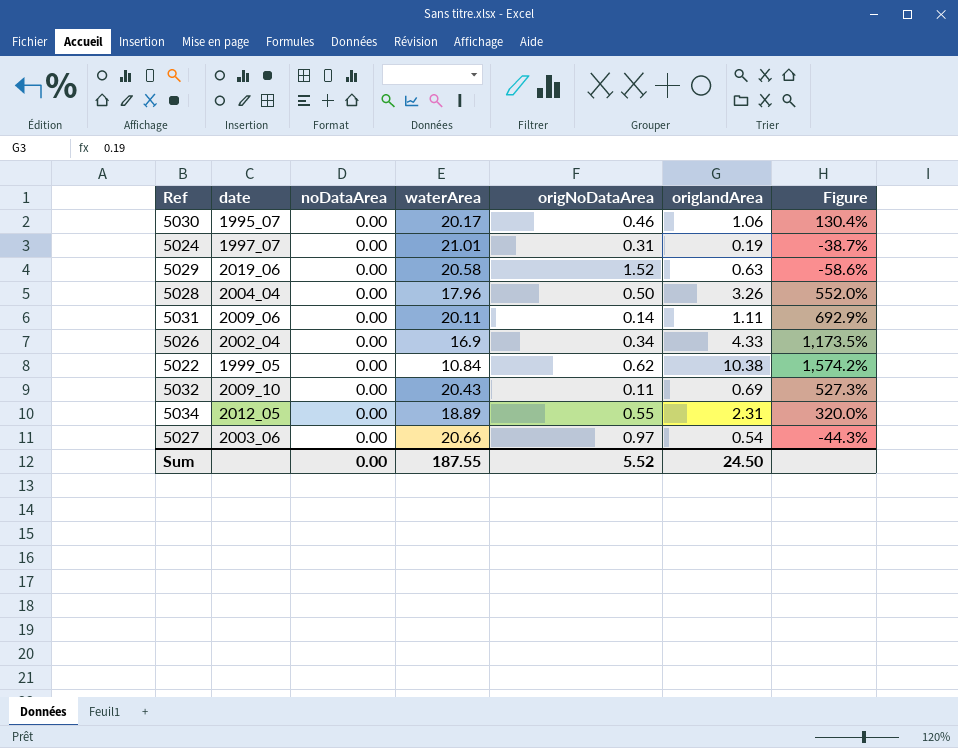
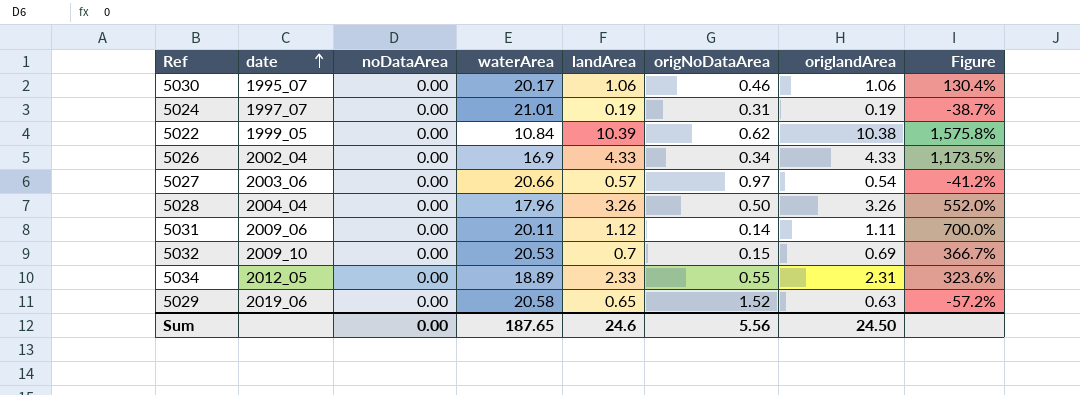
row order: none -> date ascending
column landArea | position: none -> 5
column Figure | formula: ([origlandArea] - [origNoDataArea]) / [origNoDataArea] -> ([landArea] - [origNoDataArea]) / [origNoDataArea]
5032 | waterArea: 20.43 -> 20.53
5032 | origNoDataArea: 0.11 -> 0.15
Sum | waterArea: 187.55 -> 187.65
Sum | origNoDataArea: 5.52 -> 5.56

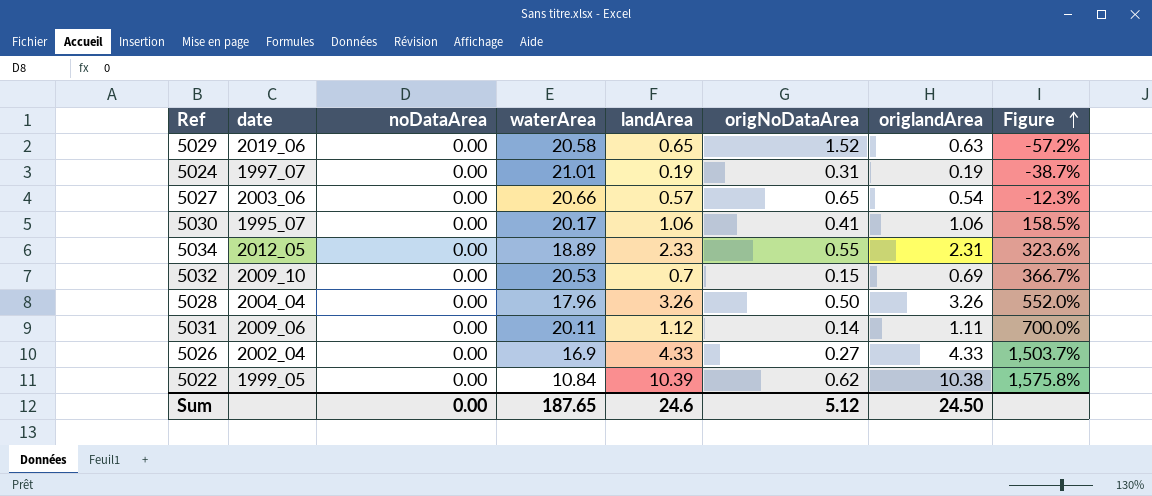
row order: date ascending -> Figure ascending
5027 | origNoDataArea: 0.97 -> 0.65
5027 | Figure: -41.2% -> -12.3%
5030 | origNoDataArea: 0.46 -> 0.41
5030 | Figure: 130.4% -> 158.5%
5026 | origNoDataArea: 0.34 -> 0.27
5026 | Figure: 1,173.5% -> 1,503.7%
Sum | origNoDataArea: 5.56 -> 5.12

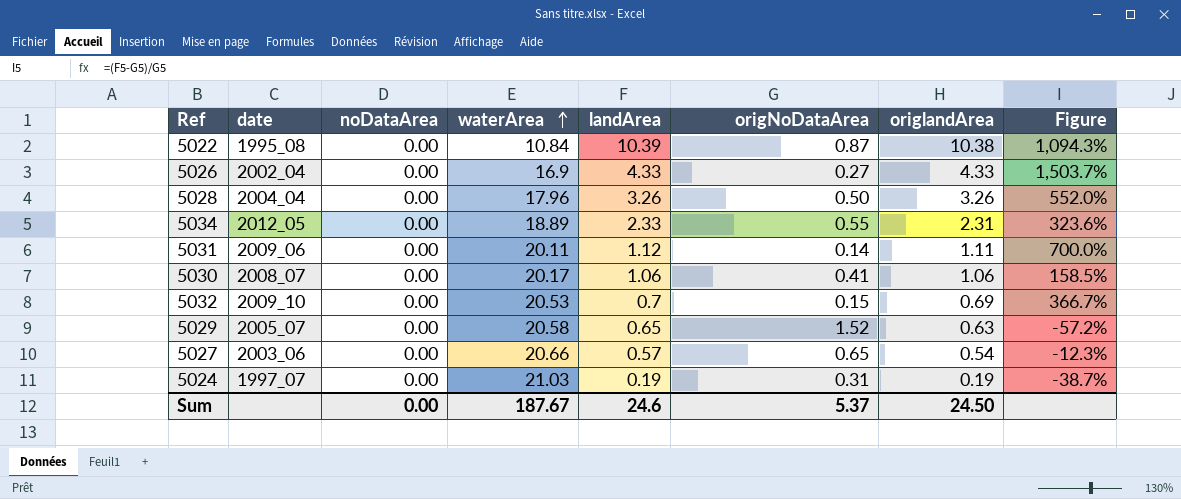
row order: Figure ascending -> waterArea ascending
5022 | date: 1999_05 -> 1995_08
5022 | origNoDataArea: 0.62 -> 0.87
5022 | Figure: 1,575.8% -> 1,094.3%
5030 | date: 1995_07 -> 2008_07
5029 | date: 2019_06 -> 2005_07
5024 | waterArea: 21.01 -> 21.03
Sum | waterArea: 187.65 -> 187.67
Sum | origNoDataArea: 5.12 -> 5.37

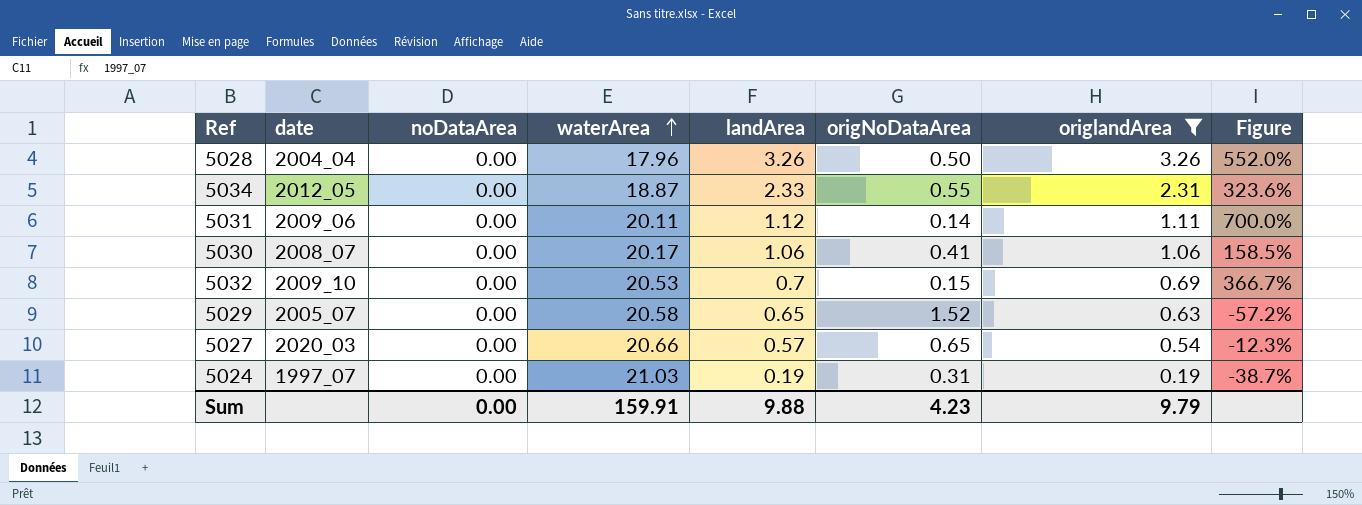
filter: none -> origlandArea <= 3.26
5034 | waterArea: 18.89 -> 18.87
5027 | date: 2003_06 -> 2020_03
Sum | waterArea: 187.67 -> 159.91
Sum | landArea: 24.6 -> 9.88
Sum | origNoDataArea: 5.37 -> 4.23
Sum | origlandArea: 24.50 -> 9.79

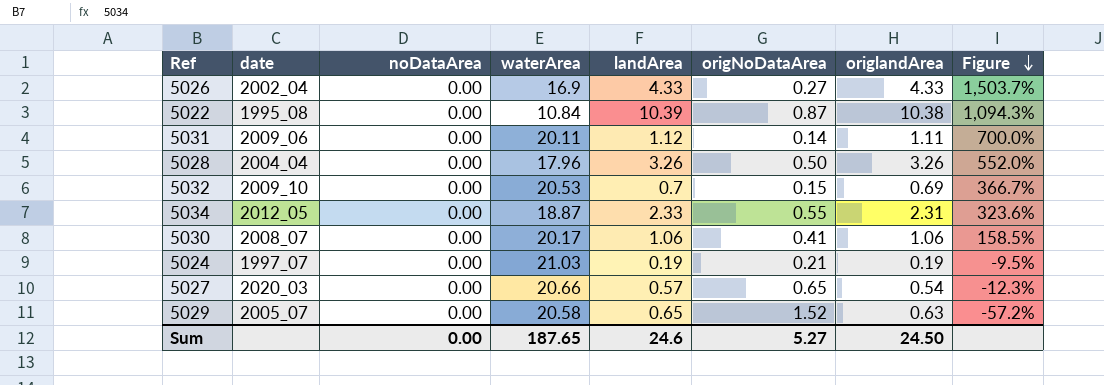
filter: origlandArea <= 3.26 -> none
row order: waterArea ascending -> Figure descending
5024 | origNoDataArea: 0.31 -> 0.21
5024 | Figure: -38.7% -> -9.5%
Sum | waterArea: 159.91 -> 187.65
Sum | landArea: 9.88 -> 24.6
Sum | origNoDataArea: 4.23 -> 5.27
Sum | origlandArea: 9.79 -> 24.50

